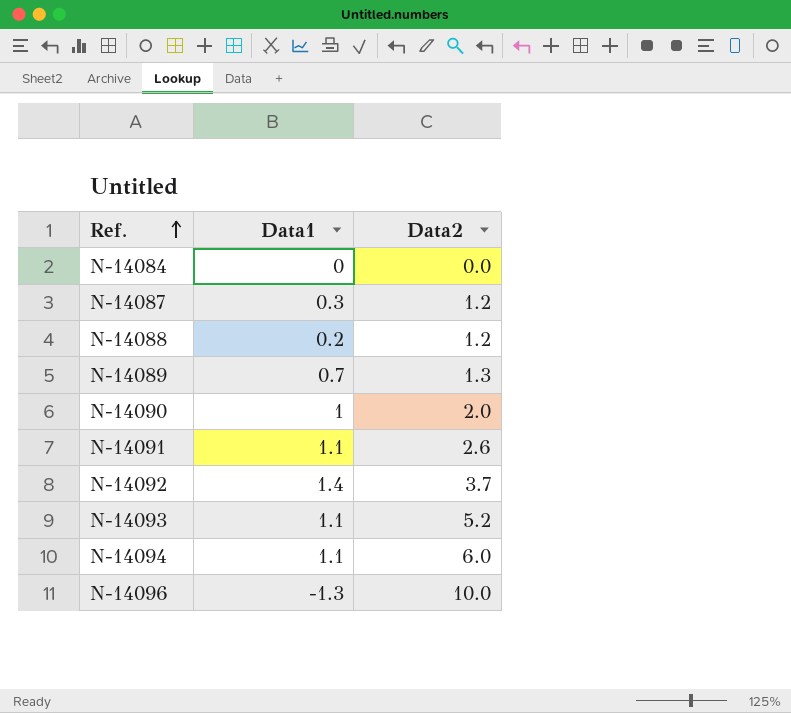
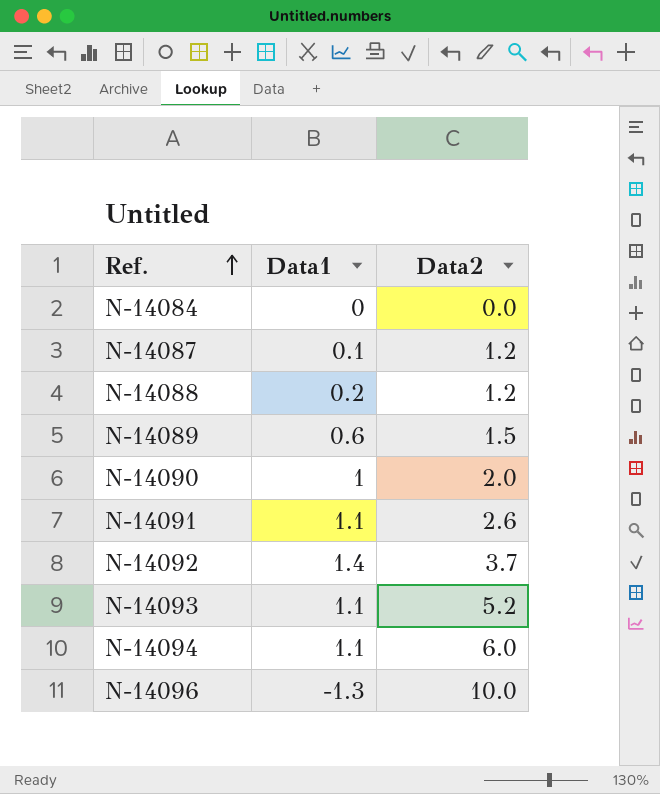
N-14087 | Data1: 0.3 -> 0.1
N-14089 | Data1: 0.7 -> 0.6
N-14089 | Data2: 1.3 -> 1.5

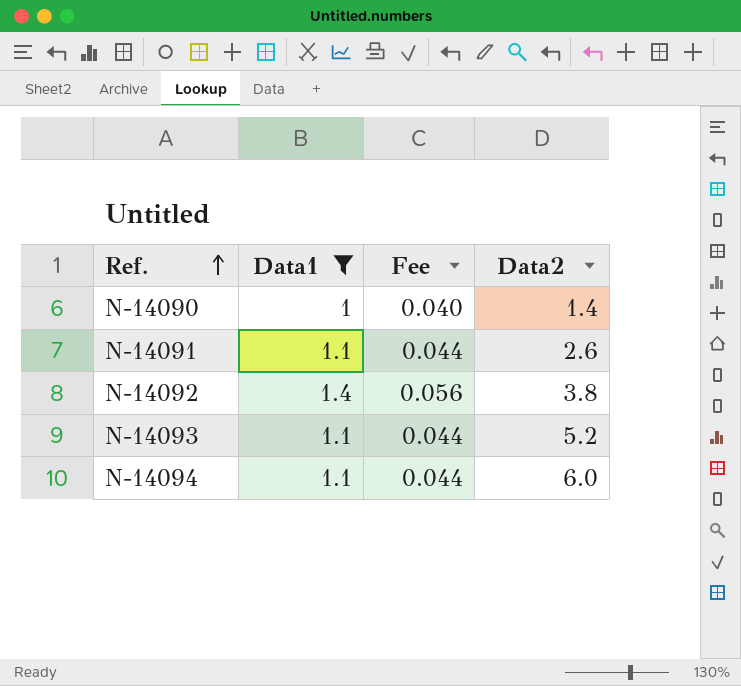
filter: none -> Data1 >= 1
column Fee | formula: none -> [Data1] * 0.04
N-14090 | Data2: 2.0 -> 1.4
N-14092 | Data2: 3.7 -> 3.8

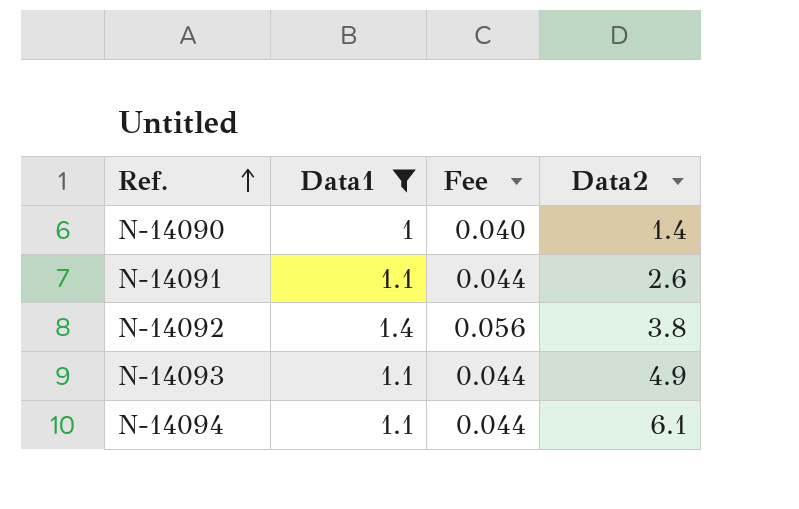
N-14093 | Data2: 5.2 -> 4.9
N-14094 | Data2: 6.0 -> 6.1

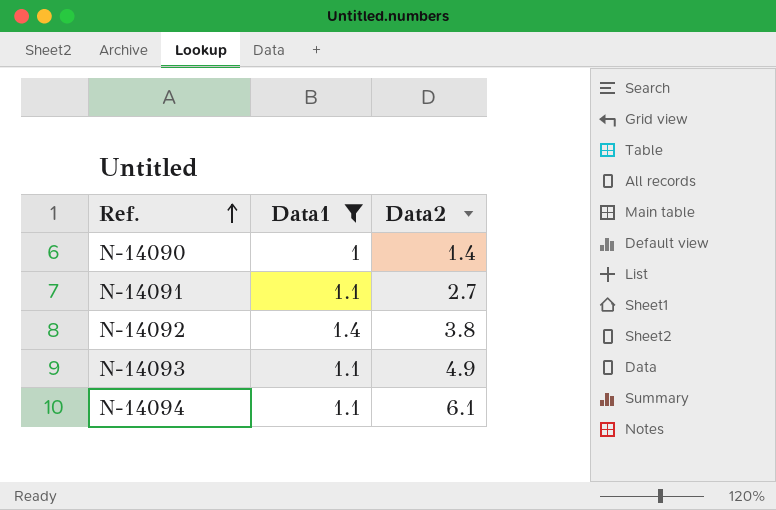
column Fee | formula: [Data1] * 0.04 -> none
N-14091 | Data2: 2.6 -> 2.7

